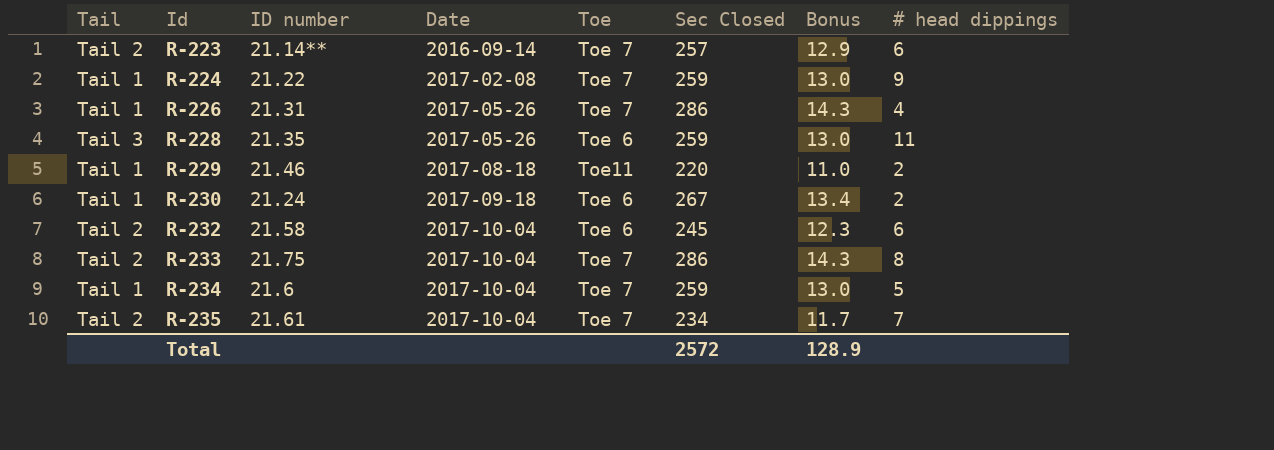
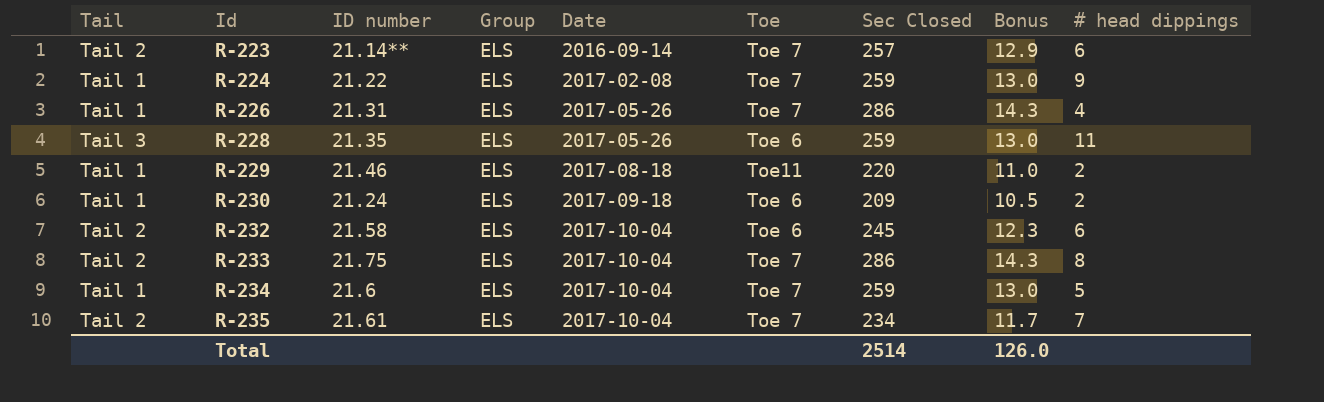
column Group | position: none -> 4
R-230 | Sec Closed: 267 -> 209
R-230 | Bonus: 13.4 -> 10.5
Total | Sec Closed: 2572 -> 2514
Total | Bonus: 128.9 -> 126.0

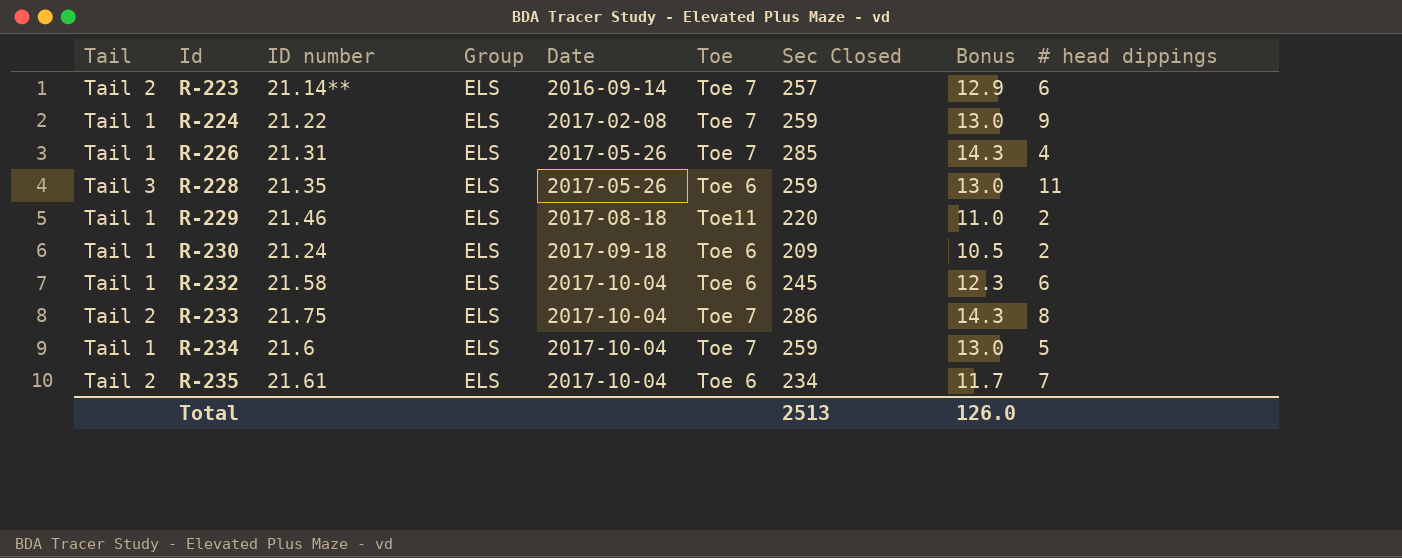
R-226 | Sec Closed: 286 -> 285
R-232 | Tail: Tail 2 -> Tail 1
R-235 | Toe: Toe 7 -> Toe 6
Total | Sec Closed: 2514 -> 2513

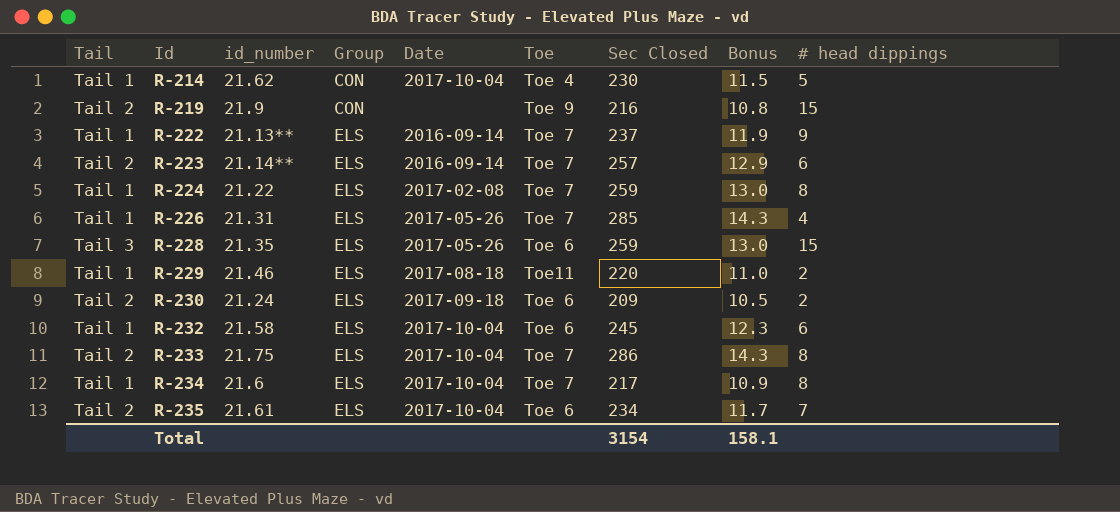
column name: ID number -> id_number
row R-214: none -> Tail 1 | 21.62 | CON | 2017-10-04 | Toe 4 | 230 | 11.5 | 5
row R-219: none -> Tail 2 | 21.9 | CON | none | Toe 9 | 216 | 10.8 | 15
row R-222: none -> Tail 1 | 21.13** | ELS | 2016-09-14 | Toe 7 | 237 | 11.9 | 9
R-224 | # head dippings: 9 -> 8
R-228 | # head dippings: 11 -> 15
R-230 | Tail: Tail 1 -> Tail 2
R-234 | Sec Closed: 259 -> 217
R-234 | Bonus: 13.0 -> 10.9
R-234 | # head dippings: 5 -> 8
Total | Sec Closed: 2513 -> 3154
Total | Bonus: 126.0 -> 158.1

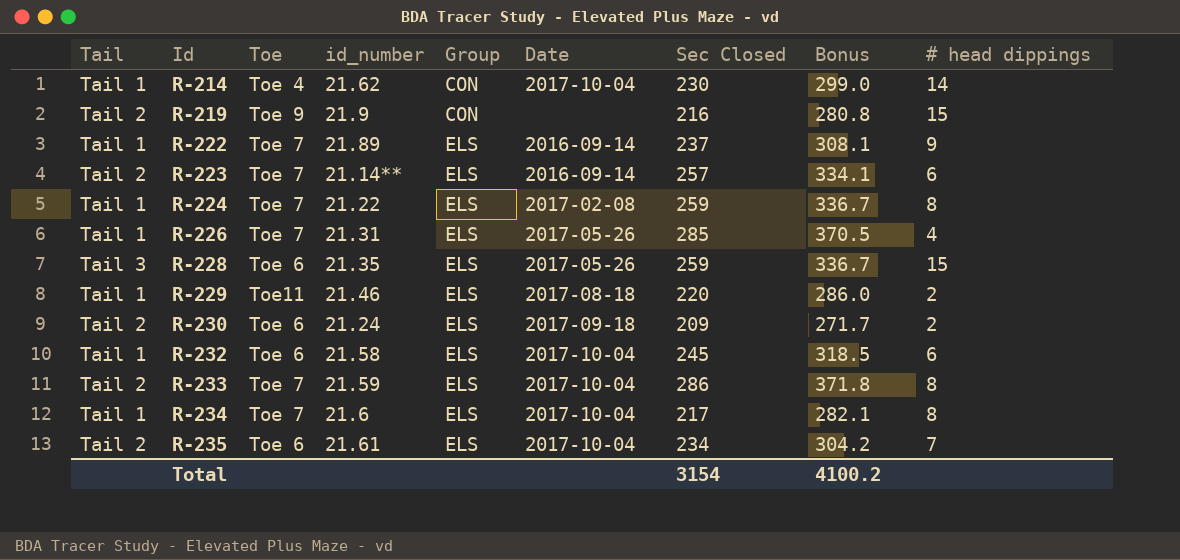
column Toe | position: 6 -> 3
column Bonus | formula: [Sec Closed] * 0.05 -> [Sec Closed] * 1.3
R-214 | # head dippings: 5 -> 14
R-222 | id_number: 21.13** -> 21.89
R-233 | id_number: 21.75 -> 21.59
Total | Bonus: 158.1 -> 4100.2

